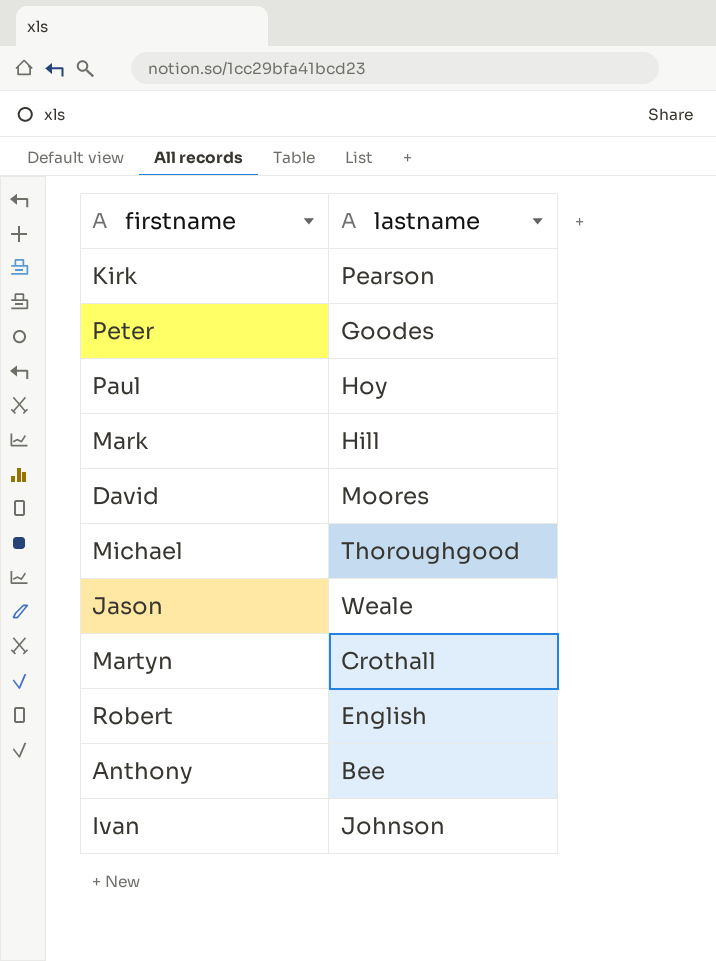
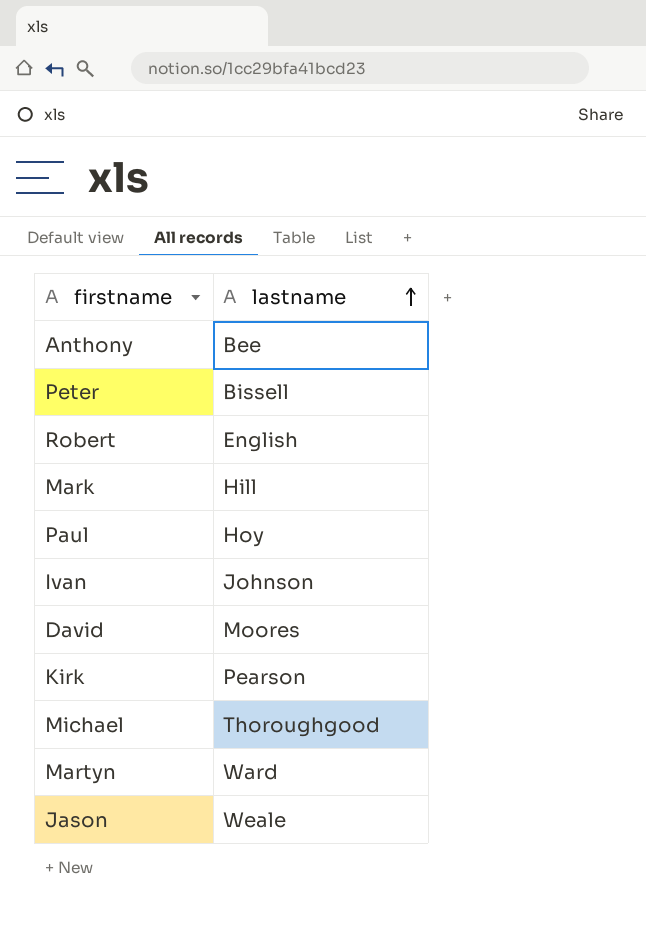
row order: none -> lastname ascending
Peter | lastname: Goodes -> Bissell
Martyn | lastname: Crothall -> Ward

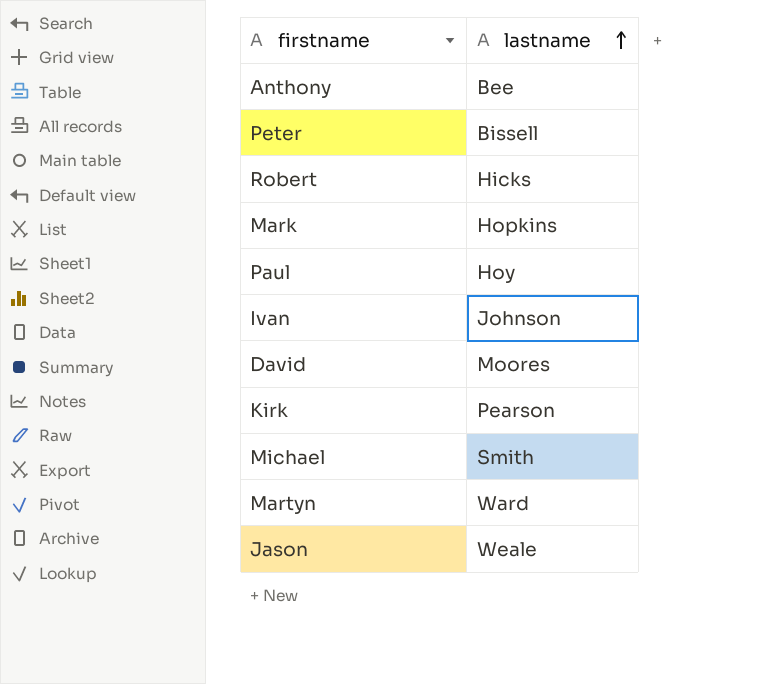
Robert | lastname: English -> Hicks
Mark | lastname: Hill -> Hopkins
Michael | lastname: Thoroughgood -> Smith

